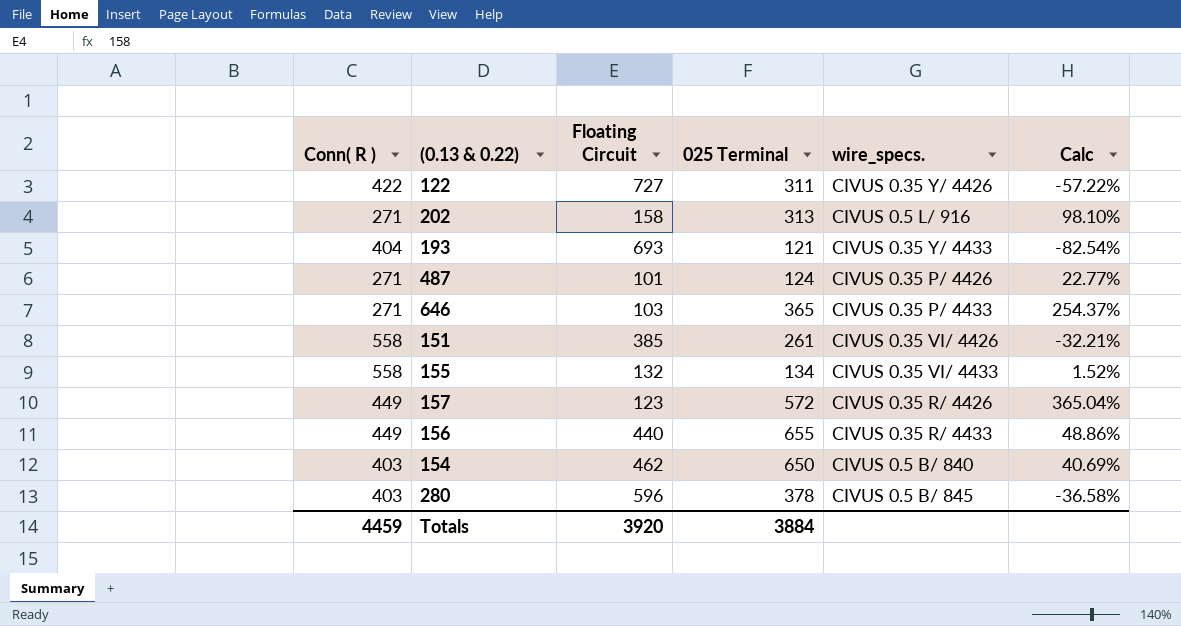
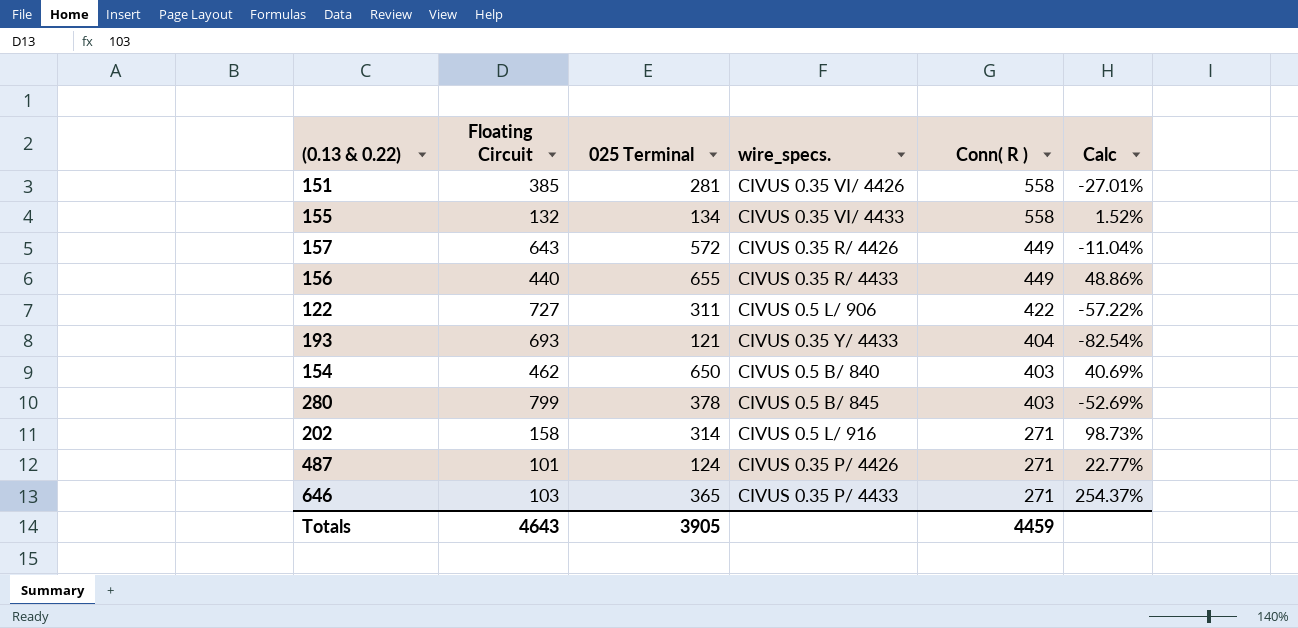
row order: none -> Conn( R ) descending
column Conn( R ) | position: 1 -> 5
151 | 025 Terminal: 261 -> 281
151 | Calc: -32.21% -> -27.01%
157 | Floating Circuit: 123 -> 643
157 | Calc: 365.04% -> -11.04%
122 | wire_specs.: CIVUS 0.35 Y/ 4426 -> CIVUS 0.5 L/ 906
280 | Floating Circuit: 596 -> 799
280 | Calc: -36.58% -> -52.69%
202 | 025 Terminal: 313 -> 314
202 | Calc: 98.10% -> 98.73%
Totals | Floating Circuit: 3920 -> 4643
Totals | 025 Terminal: 3884 -> 3905

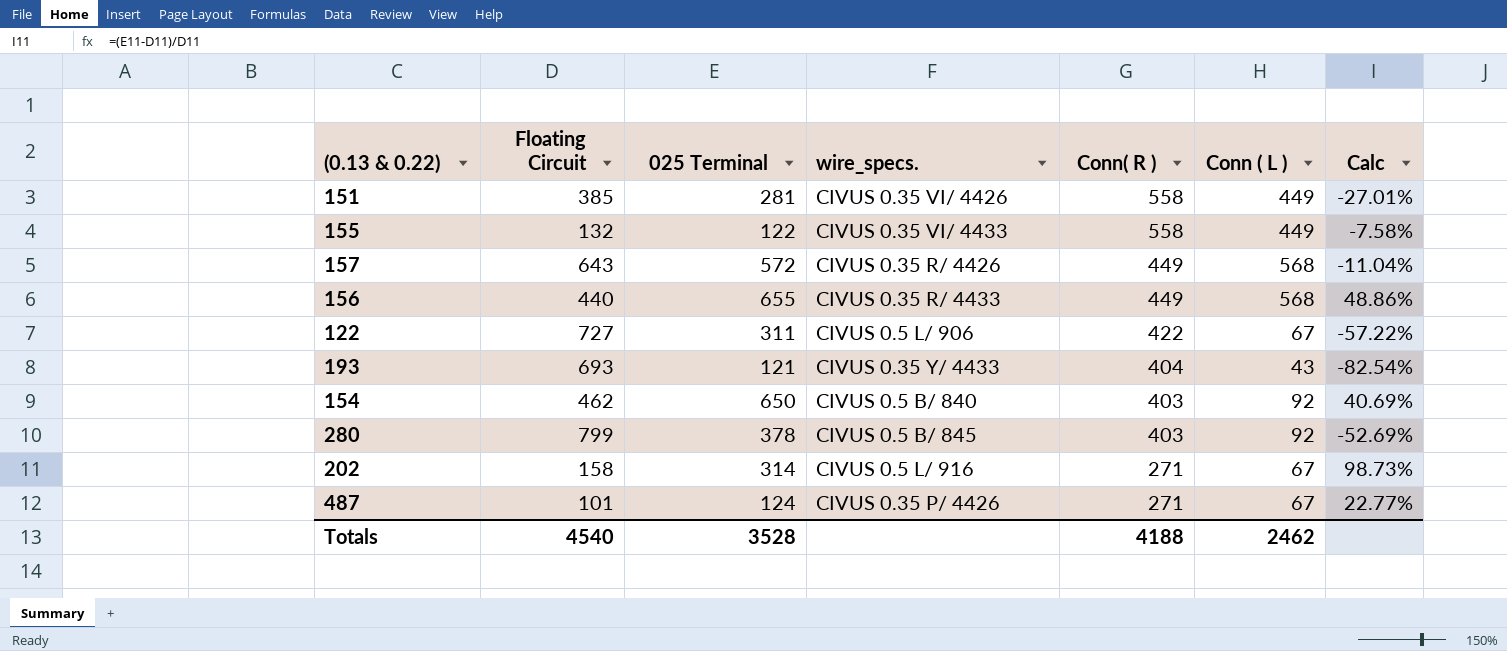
column Conn ( L ) | position: none -> 6
row 646: 103 | 365 | CIVUS 0.35 P/ 4433 | 271 | 254.37% -> none
155 | 025 Terminal: 134 -> 122
155 | Calc: 1.52% -> -7.58%
Totals | Floating Circuit: 4643 -> 4540
Totals | 025 Terminal: 3905 -> 3528
Totals | Conn( R ): 4459 -> 4188

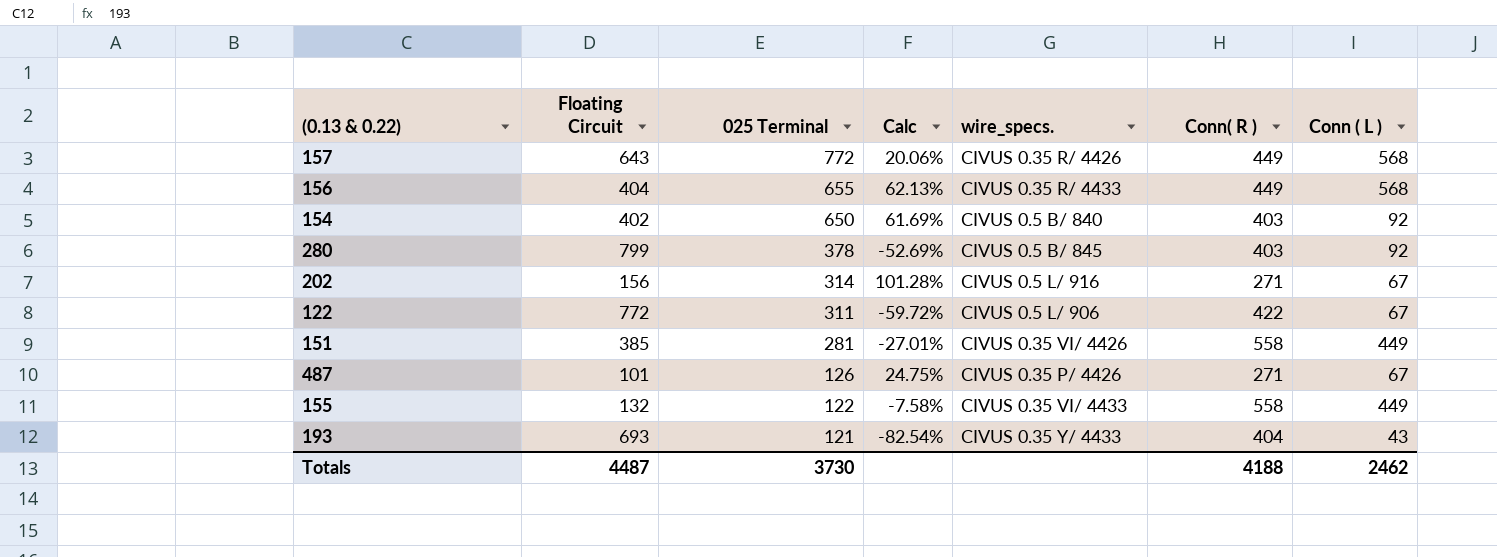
row order: Conn( R ) descending -> 025 Terminal descending
column Calc | position: 7 -> 4
157 | 025 Terminal: 572 -> 772
157 | Calc: -11.04% -> 20.06%
156 | Floating Circuit: 440 -> 404
156 | Calc: 48.86% -> 62.13%
154 | Floating Circuit: 462 -> 402
154 | Calc: 40.69% -> 61.69%
202 | Floating Circuit: 158 -> 156
202 | Calc: 98.73% -> 101.28%
122 | Floating Circuit: 727 -> 772
122 | Calc: -57.22% -> -59.72%
487 | 025 Terminal: 124 -> 126
487 | Calc: 22.77% -> 24.75%
Totals | Floating Circuit: 4540 -> 4487
Totals | 025 Terminal: 3528 -> 3730

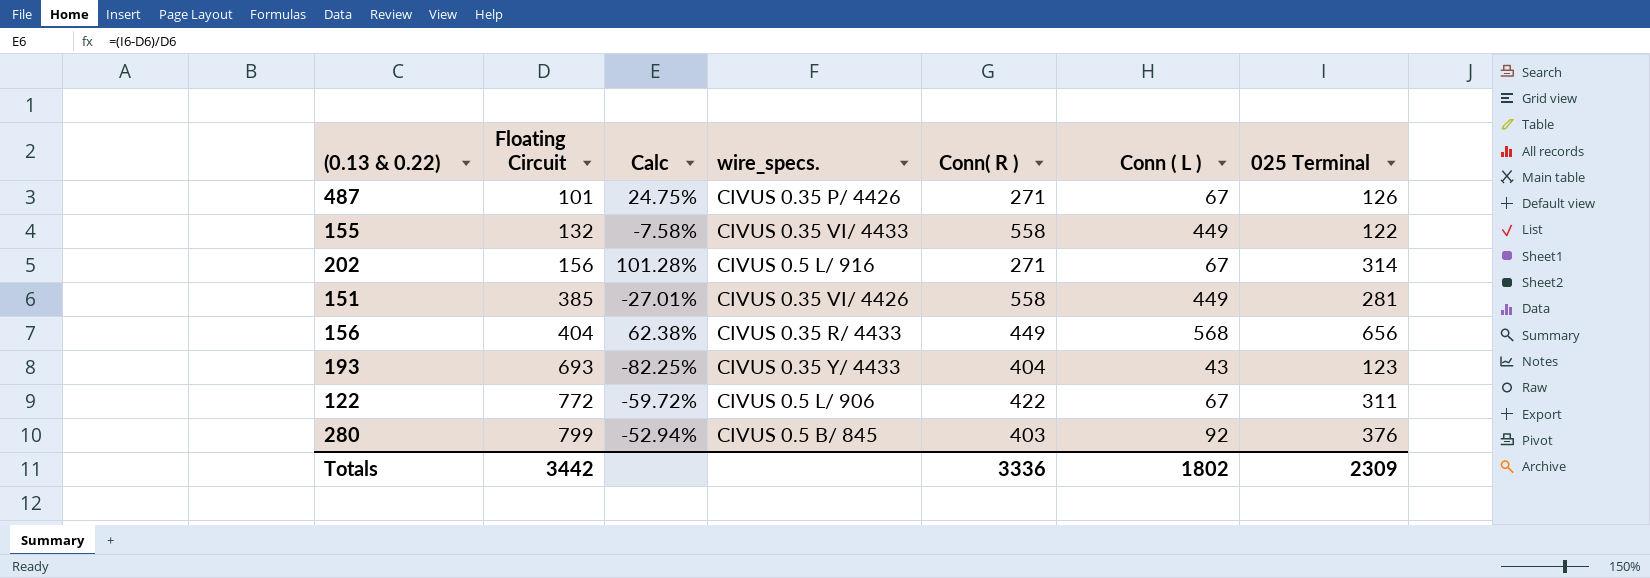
row order: 025 Terminal descending -> Floating Circuit ascending
column 025 Terminal | position: 3 -> 7
row 157: 643 | 772 | 20.06% | CIVUS 0.35 R/ 4426 | 449 | 568 -> none
row 154: 402 | 650 | 61.69% | CIVUS 0.5 B/ 840 | 403 | 92 -> none
156 | Calc: 62.13% -> 62.38%
156 | 025 Terminal: 655 -> 656
193 | Calc: -82.54% -> -82.25%
193 | 025 Terminal: 121 -> 123
280 | Calc: -52.69% -> -52.94%
280 | 025 Terminal: 378 -> 376
Totals | Floating Circuit: 4487 -> 3442
Totals | Conn( R ): 4188 -> 3336
Totals | Conn ( L ): 2462 -> 1802
Totals | 025 Terminal: 3730 -> 2309

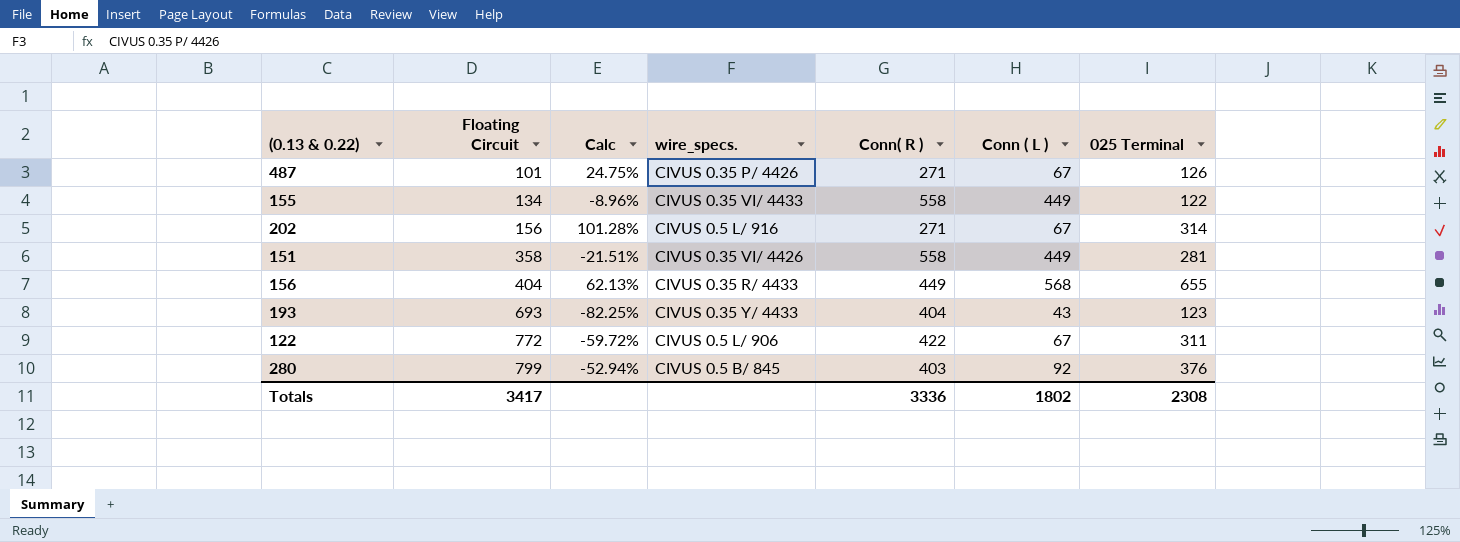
155 | Floating Circuit: 132 -> 134
155 | Calc: -7.58% -> -8.96%
151 | Floating Circuit: 385 -> 358
151 | Calc: -27.01% -> -21.51%
156 | Calc: 62.38% -> 62.13%
156 | 025 Terminal: 656 -> 655
Totals | Floating Circuit: 3442 -> 3417
Totals | 025 Terminal: 2309 -> 2308

